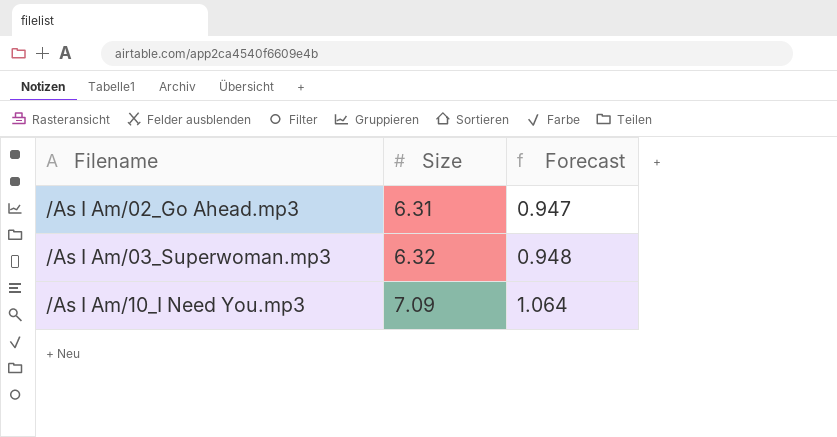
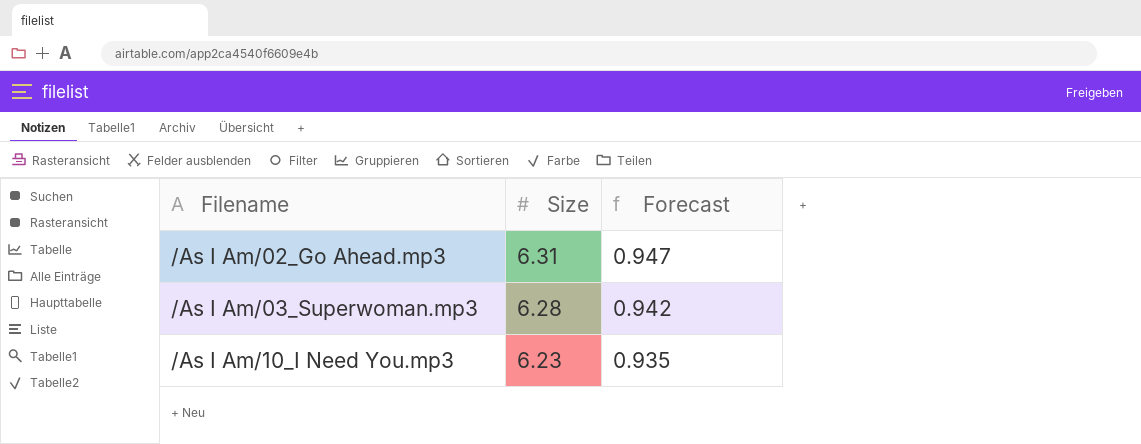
/As I Am/03_Superwoman.mp3 | Size: 6.32 -> 6.28
/As I Am/03_Superwoman.mp3 | Forecast: 0.948 -> 0.942
/As I Am/10_I Need You.mp3 | Size: 7.09 -> 6.23
/As I Am/10_I Need You.mp3 | Forecast: 1.064 -> 0.935

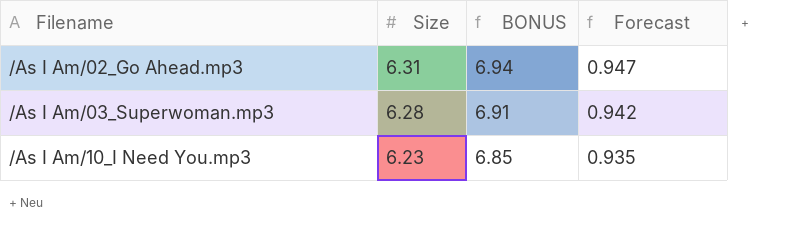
column BONUS | formula: none -> [Size] * 1.1

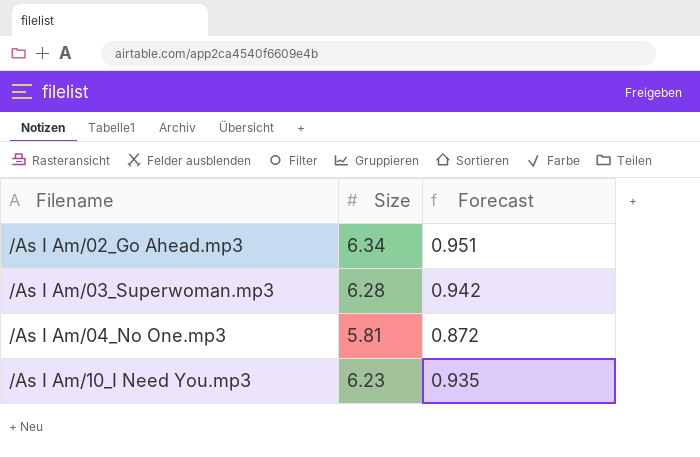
column BONUS | formula: [Size] * 1.1 -> none
/As I Am/02_Go Ahead.mp3 | Size: 6.31 -> 6.34
/As I Am/02_Go Ahead.mp3 | Forecast: 0.947 -> 0.951
row /As I Am/04_No One.mp3: none -> 5.81 | 0.872

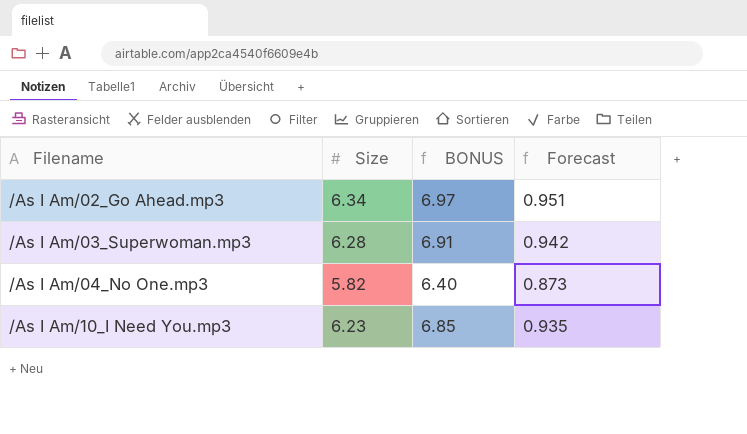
column BONUS | formula: none -> [Size] * 1.1
/As I Am/04_No One.mp3 | Size: 5.81 -> 5.82
/As I Am/04_No One.mp3 | Forecast: 0.872 -> 0.873

